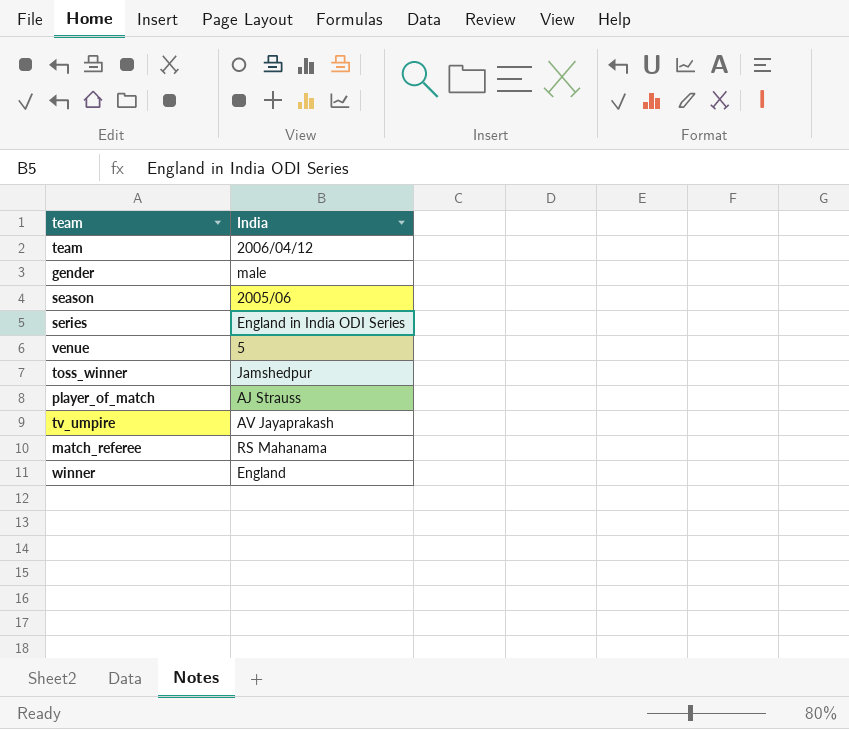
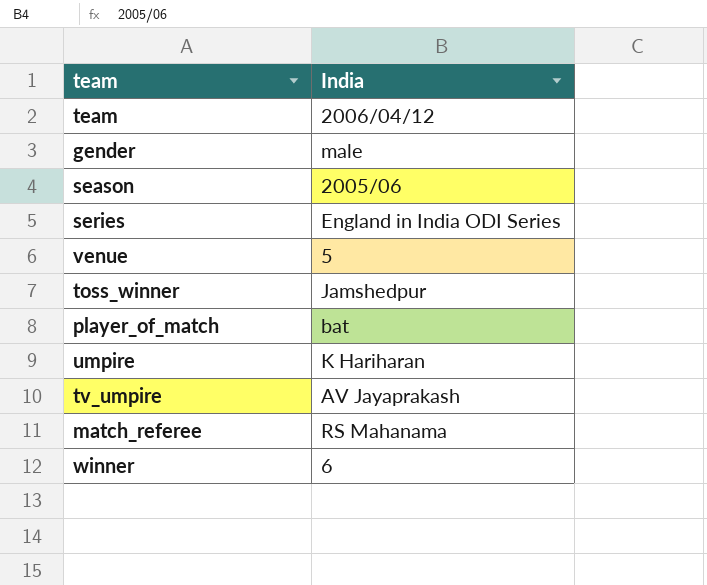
player_of_match | India: AJ Strauss -> bat
row umpire: none -> K Hariharan
winner | India: England -> 6

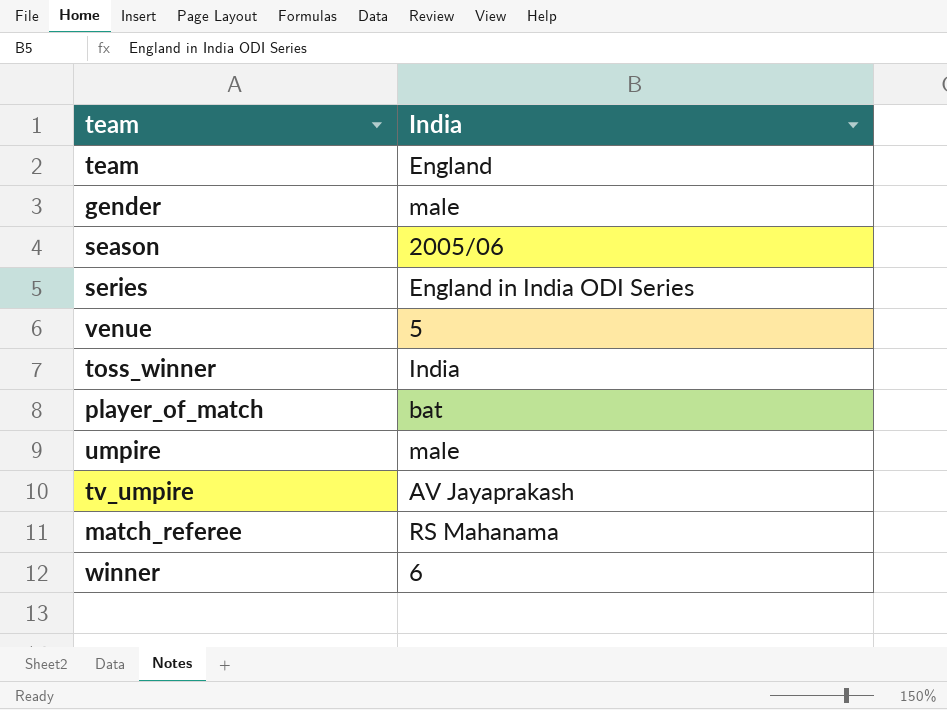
team | India: 2006/04/12 -> England
toss_winner | India: Jamshedpur -> India
umpire | India: K Hariharan -> male

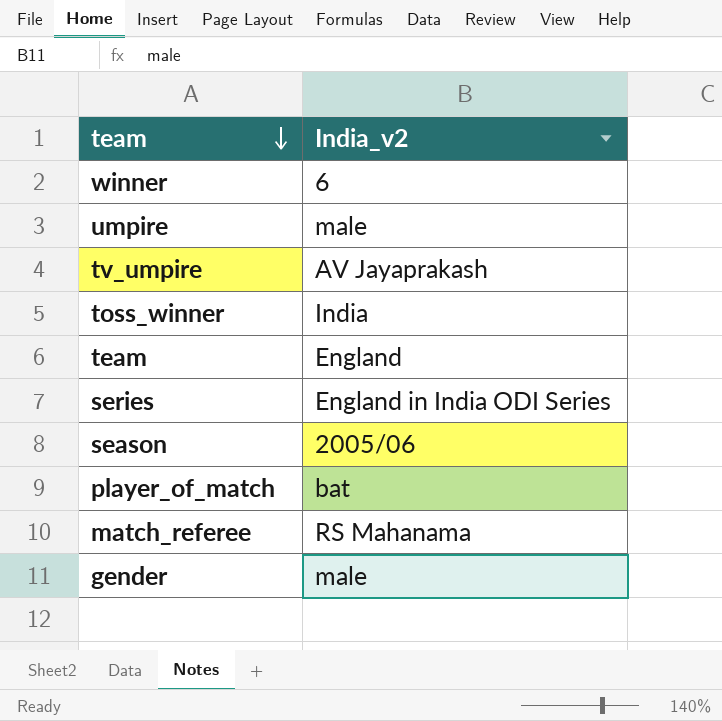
row order: none -> team descending
column name: India -> India_v2
row venue: 5 -> none

